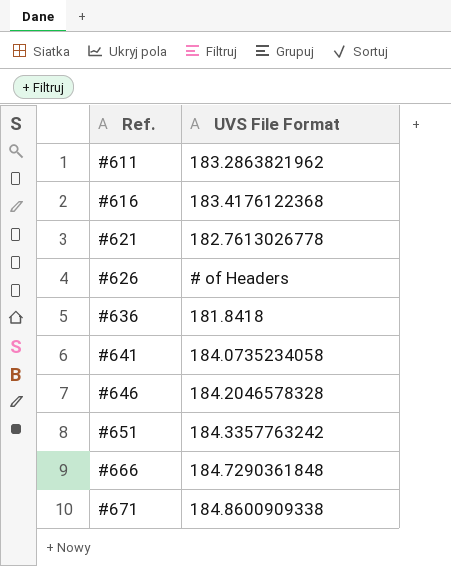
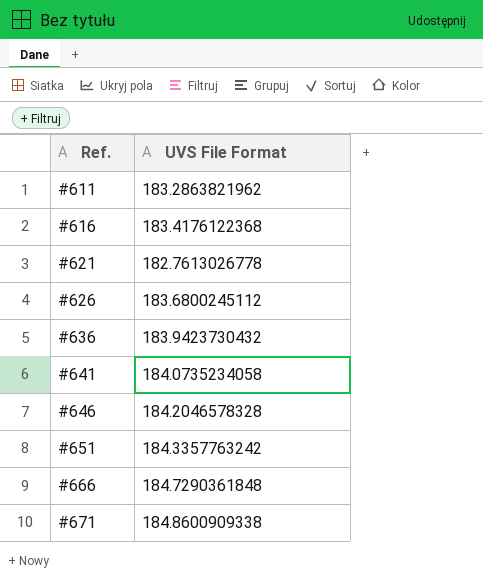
#626 | UVS File Format: # of Headers -> 183.6800245112
#636 | UVS File Format: 181.8418 -> 183.9423730432

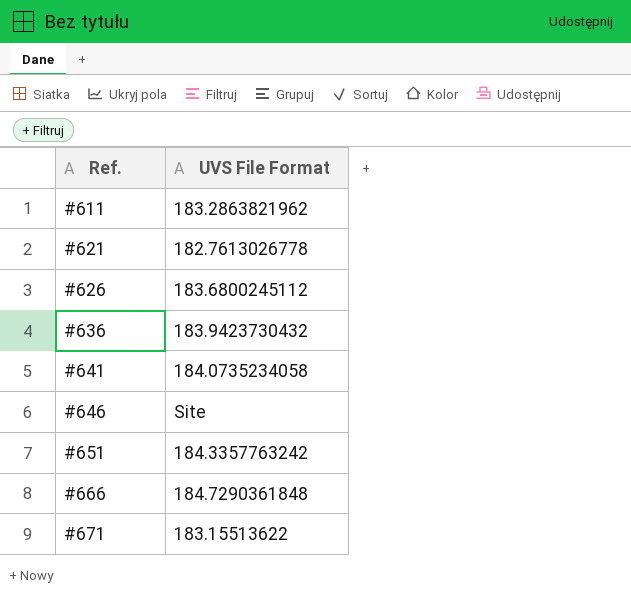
row #616: 183.4176122368 -> none
#646 | UVS File Format: 184.2046578328 -> Site
#671 | UVS File Format: 184.8600909338 -> 183.15513622

